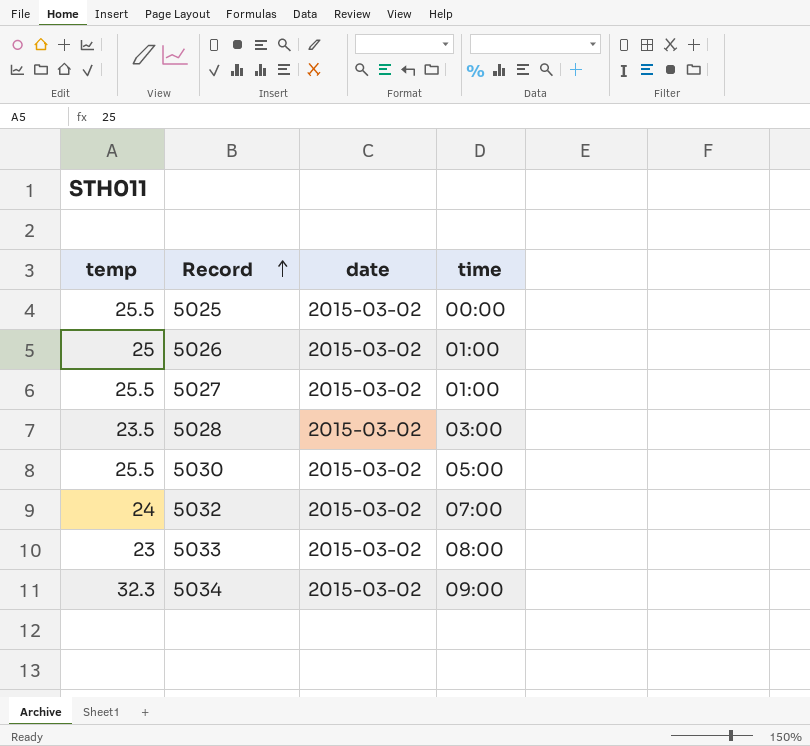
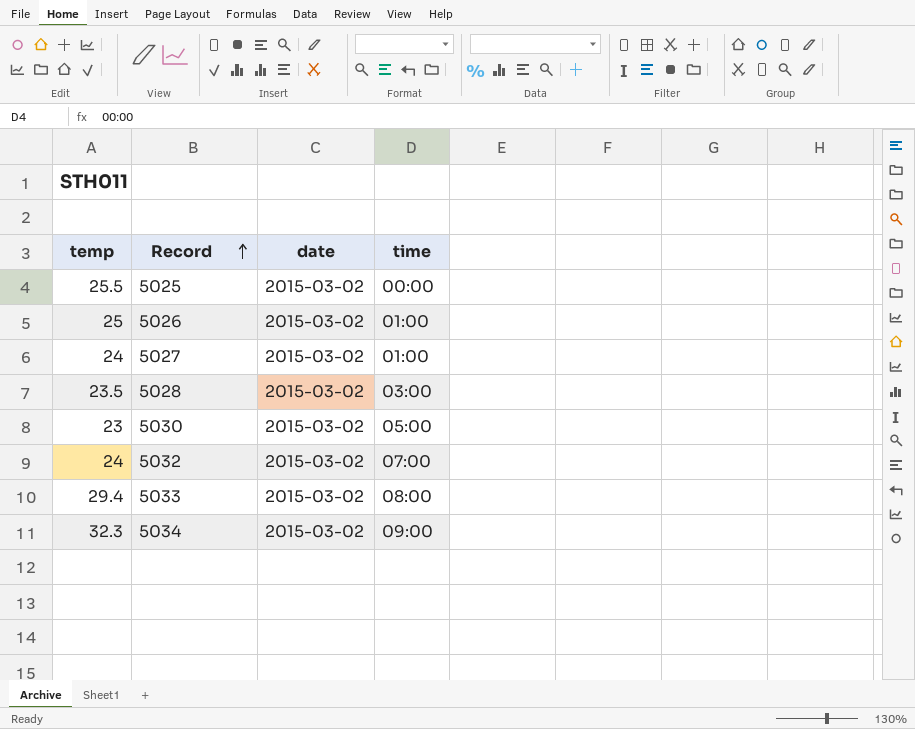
5027 | temp: 25.5 -> 24
5030 | temp: 25.5 -> 23
5033 | temp: 23 -> 29.4

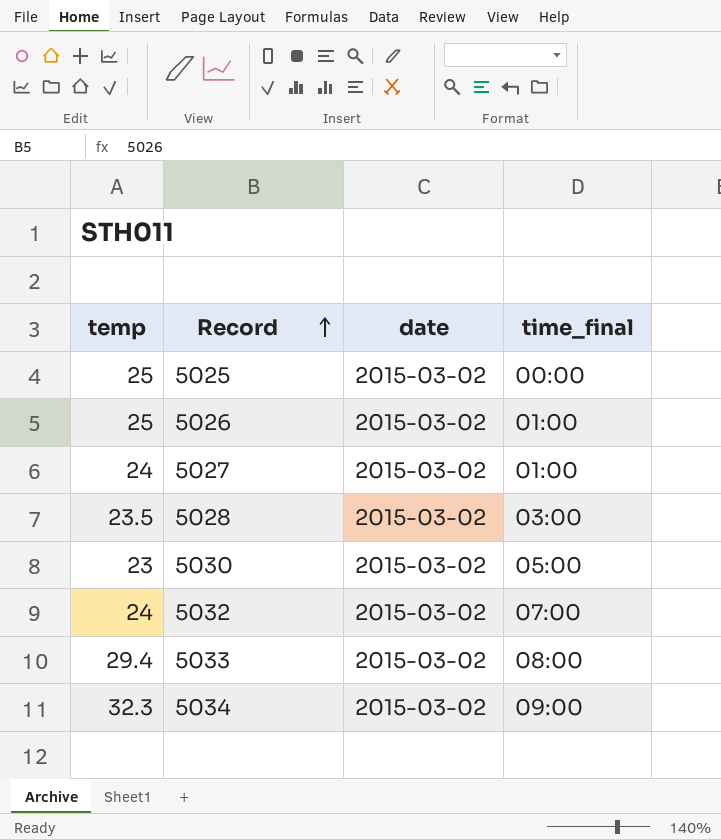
column name: time -> time_final
5025 | temp: 25.5 -> 25

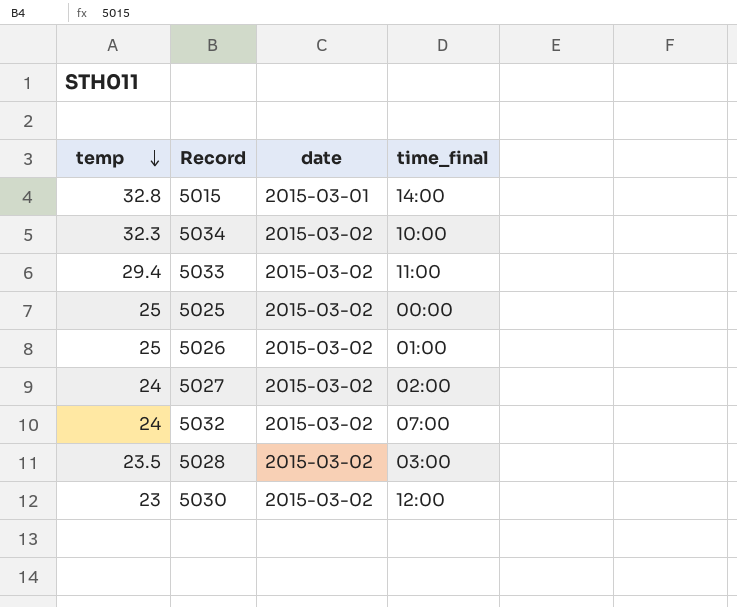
row order: Record ascending -> temp descending
row 5015: none -> 32.8 | 2015-03-01 | 14:00
5034 | time_final: 09:00 -> 10:00
5033 | time_final: 08:00 -> 11:00
5027 | time_final: 01:00 -> 02:00
5030 | time_final: 05:00 -> 12:00

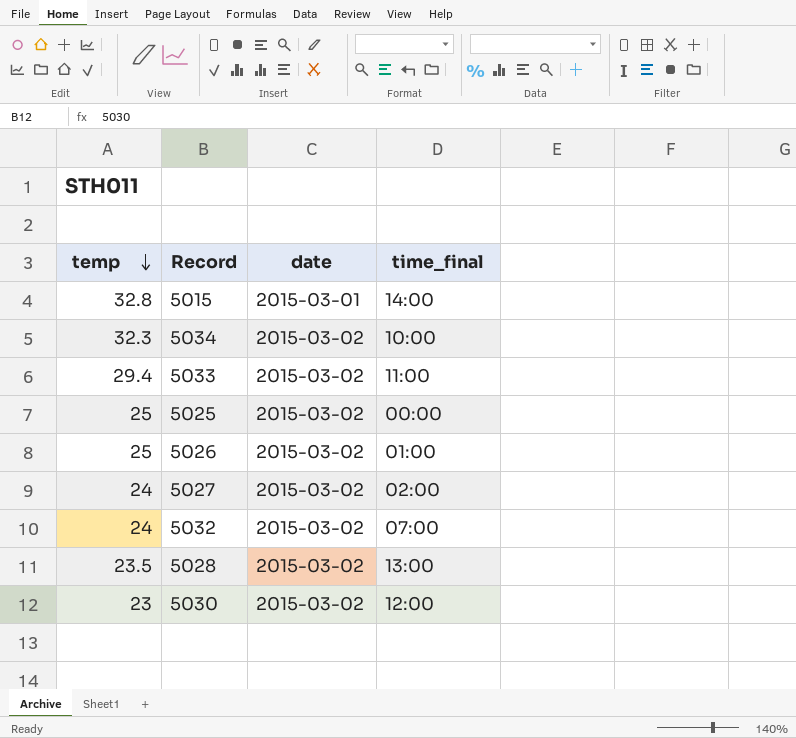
5028 | time_final: 03:00 -> 13:00

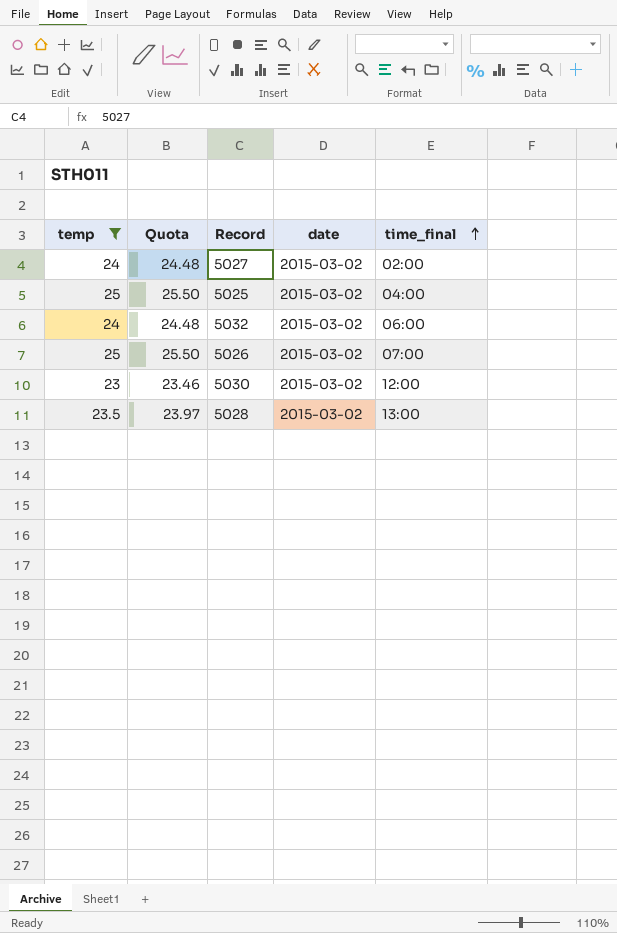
filter: none -> temp <= 25
row order: temp descending -> time_final ascending
column Quota | formula: none -> [temp] * 1.02
5025 | time_final: 00:00 -> 04:00
5032 | time_final: 07:00 -> 06:00
5026 | time_final: 01:00 -> 07:00

